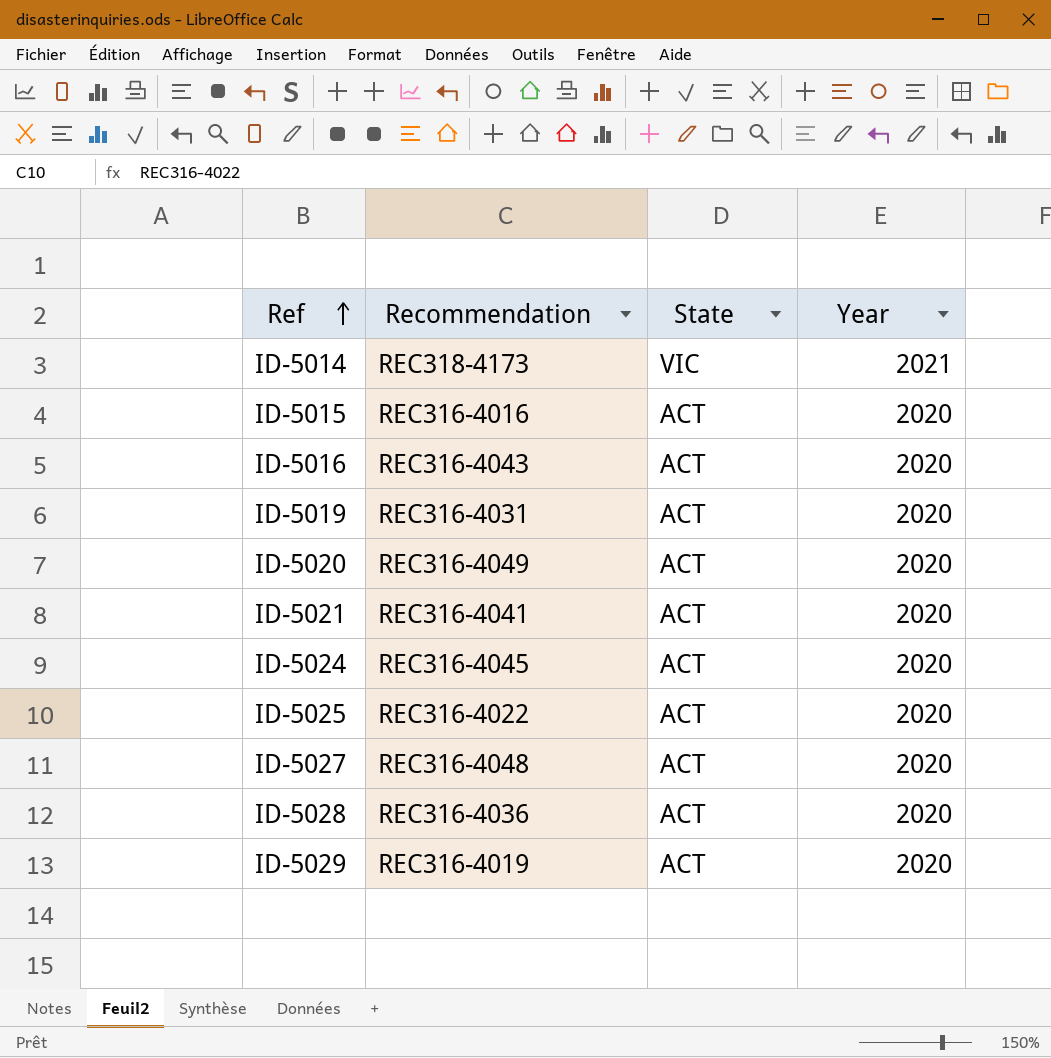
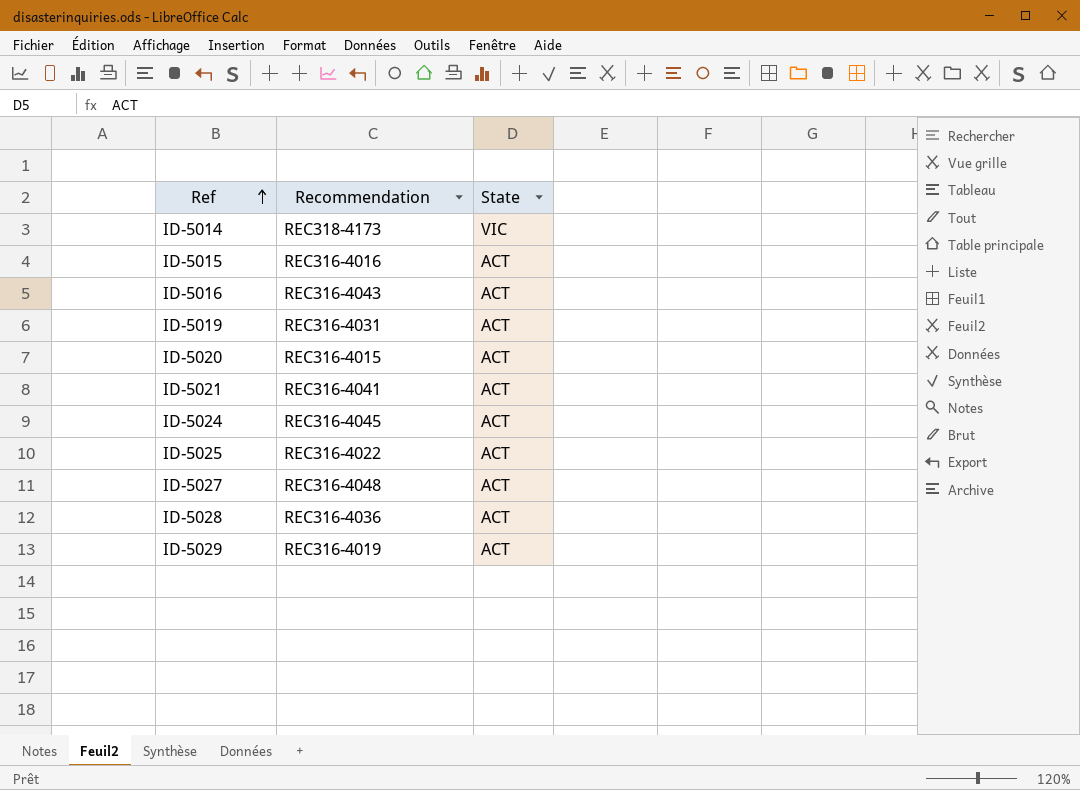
column Year | position: 4 -> none
ID-5020 | Recommendation: REC316-4049 -> REC316-4015

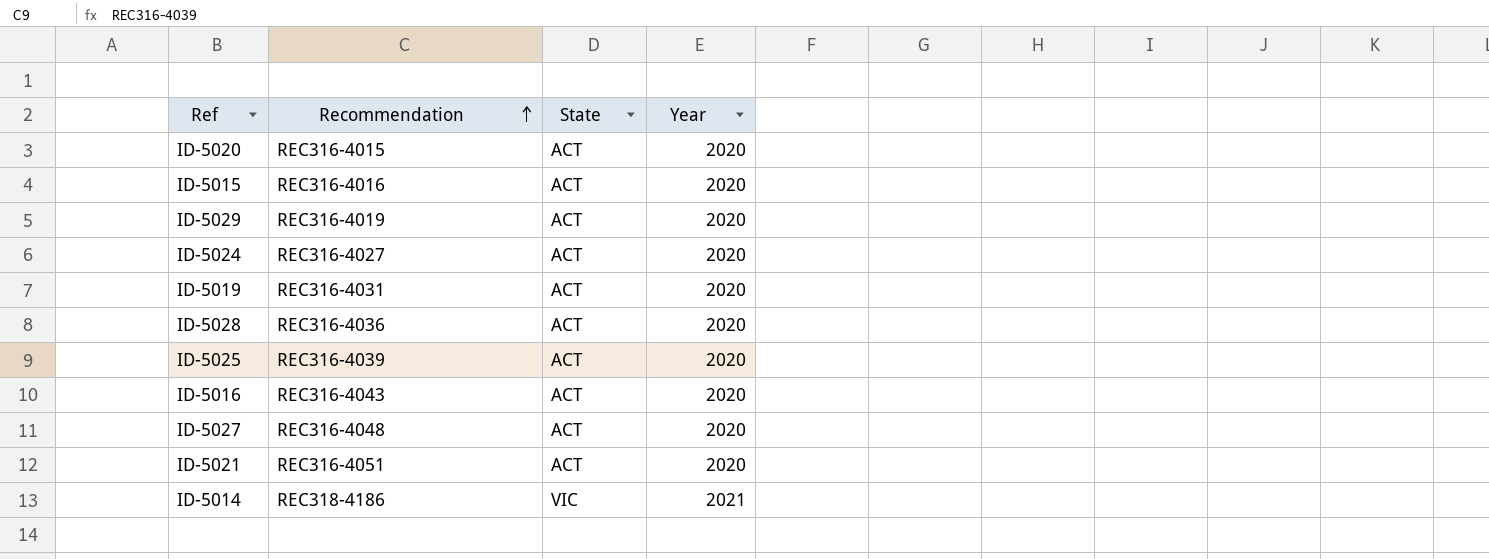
row order: Ref ascending -> Recommendation ascending
column Year | position: none -> 4
ID-5024 | Recommendation: REC316-4045 -> REC316-4027
ID-5025 | Recommendation: REC316-4022 -> REC316-4039
ID-5021 | Recommendation: REC316-4041 -> REC316-4051
ID-5014 | Recommendation: REC318-4173 -> REC318-4186

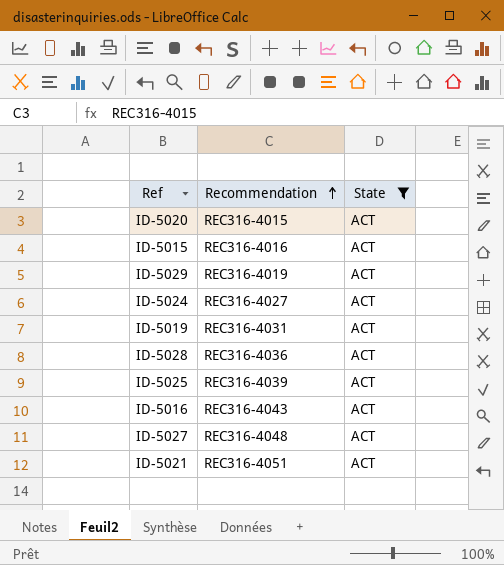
filter: none -> State = ACT
column Year | position: 4 -> none

